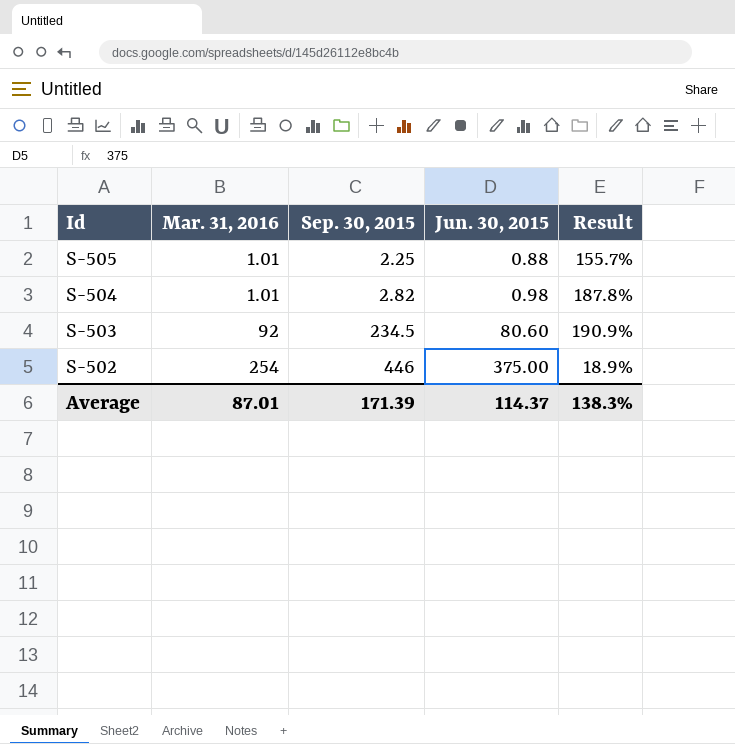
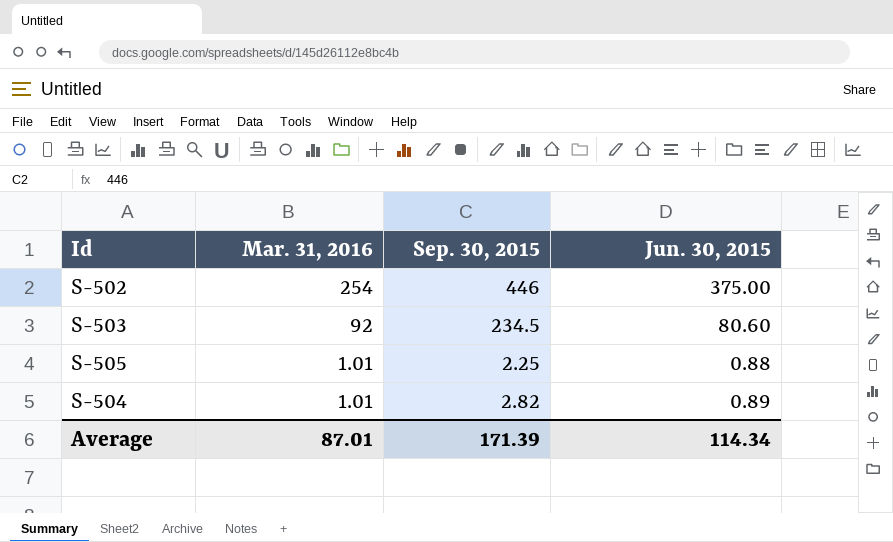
row order: Id descending -> Mar. 31, 2016 descending
column Result | formula: ([Sep. 30, 2015] - [Jun. 30, 2015]) / [Jun. 30, 2015] -> none
S-504 | Jun. 30, 2015: 0.98 -> 0.89
Average | Jun. 30, 2015: 114.37 -> 114.34

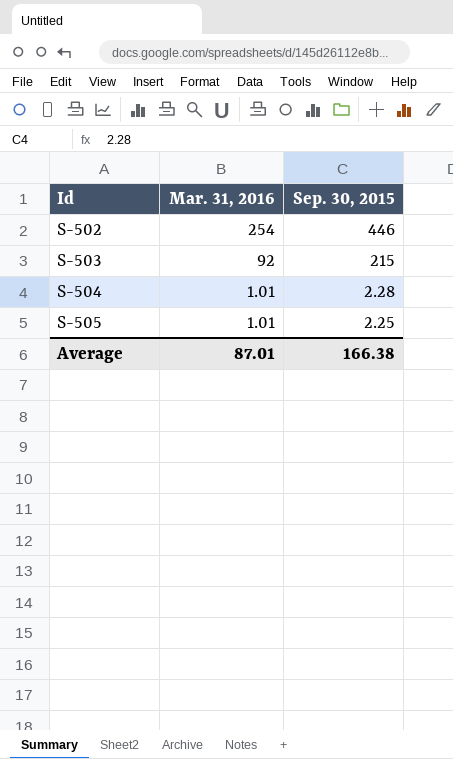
row order: Mar. 31, 2016 descending -> Id ascending
column Jun. 30, 2015 | position: 4 -> none
S-503 | Sep. 30, 2015: 234.5 -> 215
S-504 | Sep. 30, 2015: 2.82 -> 2.28
Average | Sep. 30, 2015: 171.39 -> 166.38

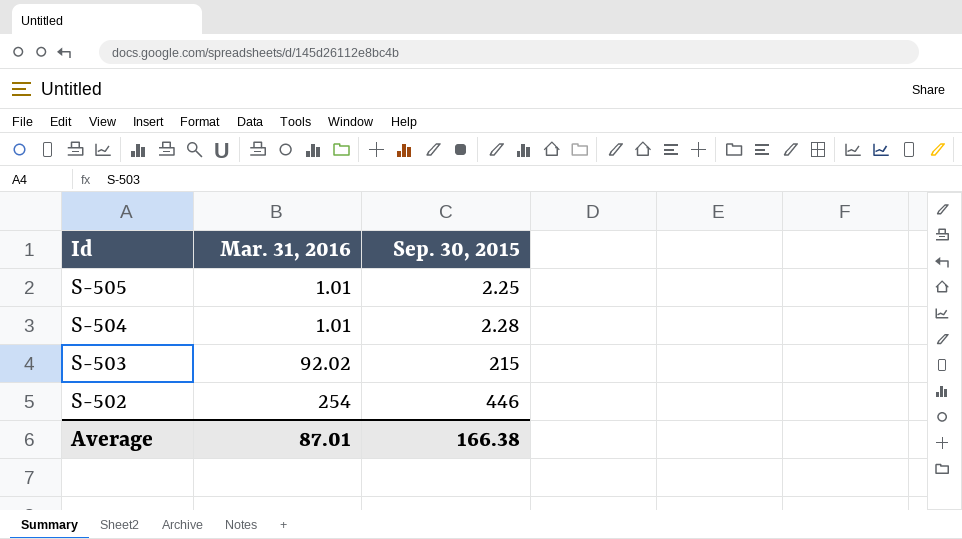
row order: Id ascending -> Id descending
S-503 | Mar. 31, 2016: 92 -> 92.02

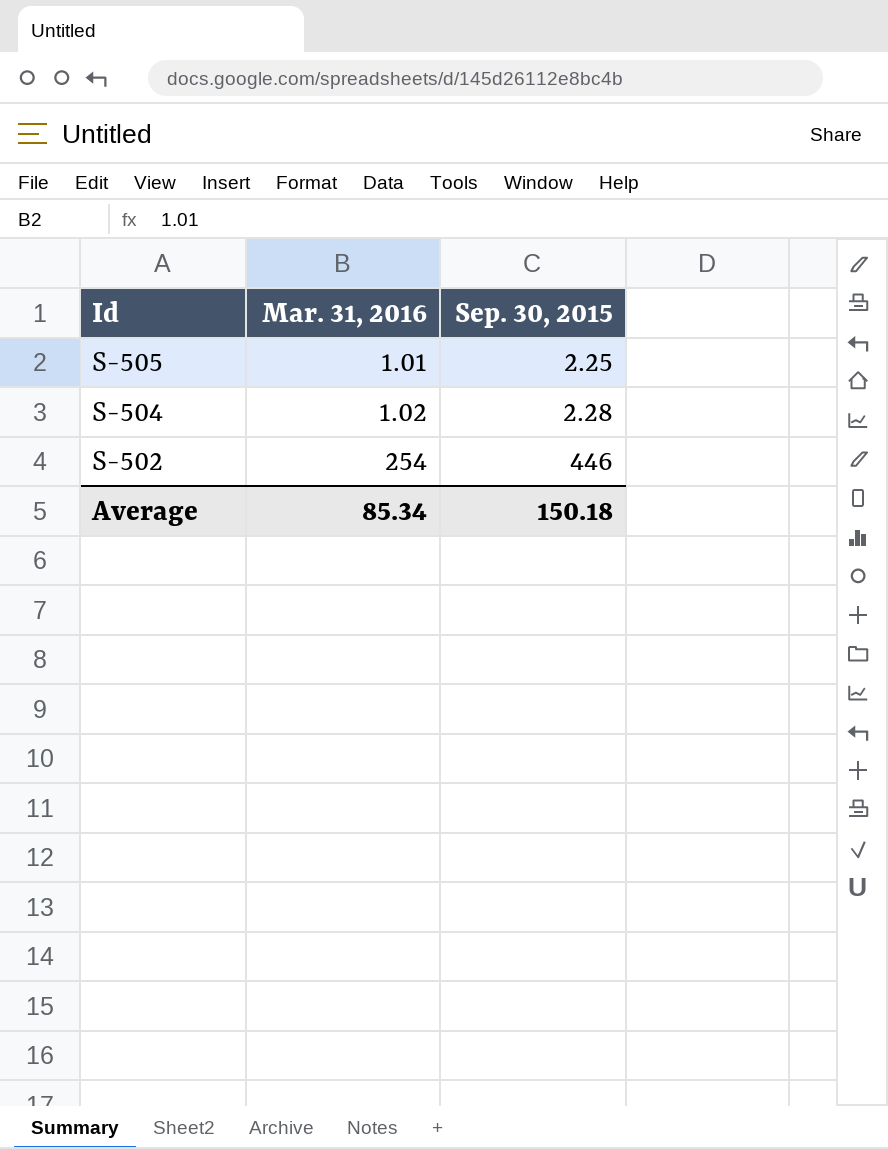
row S-503: 92.02 | 215 -> none
S-504 | Mar. 31, 2016: 1.01 -> 1.02
Average | Mar. 31, 2016: 87.01 -> 85.34
Average | Sep. 30, 2015: 166.38 -> 150.18

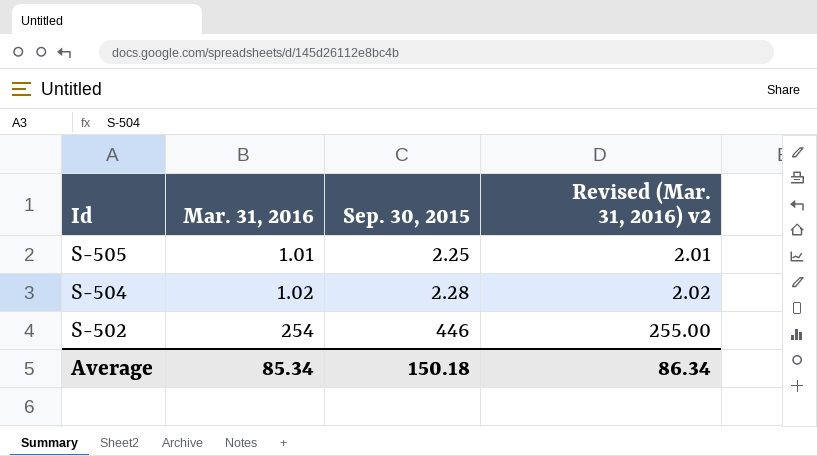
column Revised (Mar. 31, 2016) v2 | formula: none -> [Mar. 31, 2016] + 1

